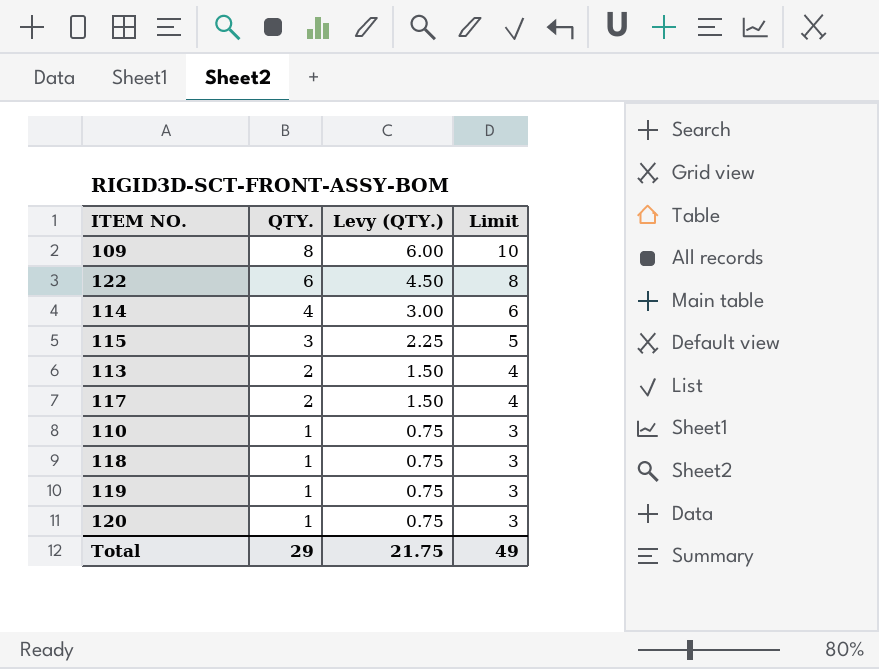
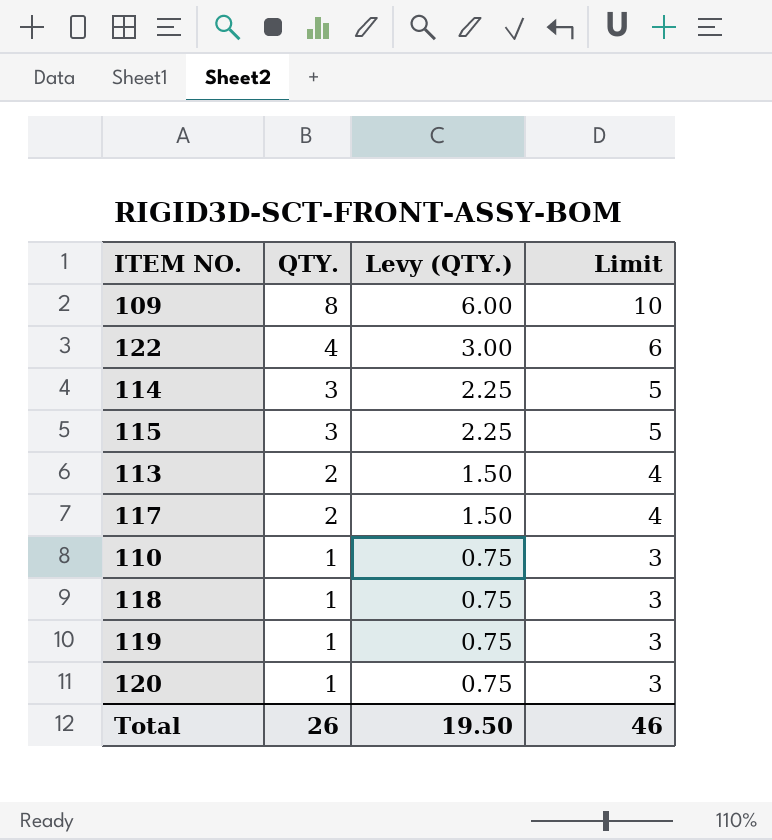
122 | QTY.: 6 -> 4
122 | Levy (QTY.): 4.50 -> 3.00
122 | Limit: 8 -> 6
114 | QTY.: 4 -> 3
114 | Levy (QTY.): 3.00 -> 2.25
114 | Limit: 6 -> 5
Total | QTY.: 29 -> 26
Total | Levy (QTY.): 21.75 -> 19.50
Total | Limit: 49 -> 46

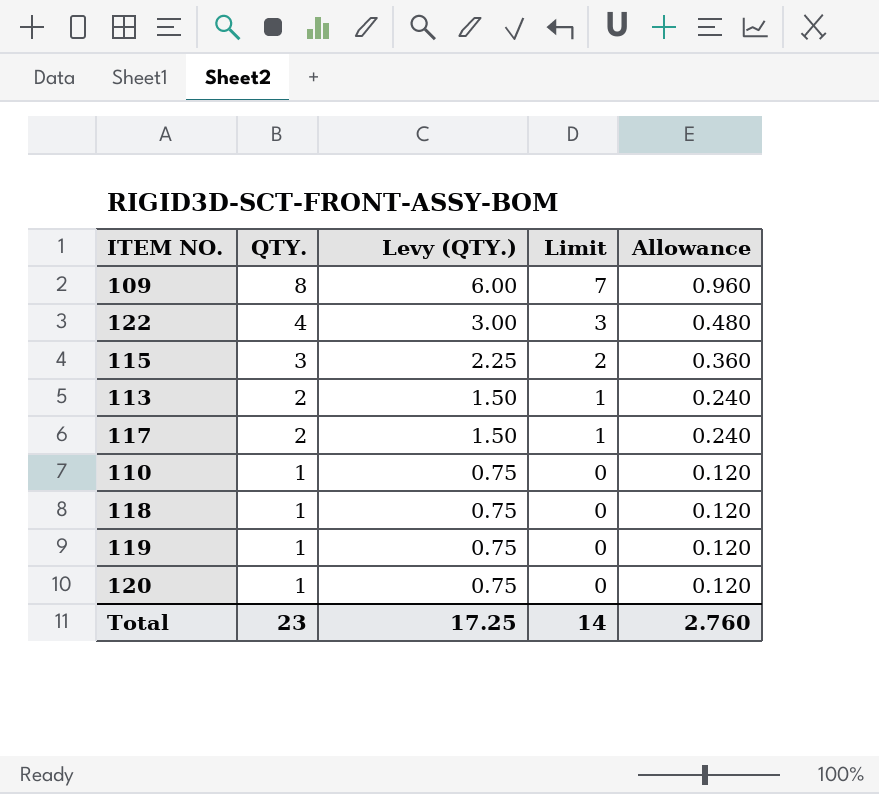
column Limit | formula: [QTY.] + 2 -> [QTY.] - 1
column Allowance | formula: none -> [QTY.] * 0.12
row 114: 3 | 2.25 | 5 -> none
Total | QTY.: 26 -> 23
Total | Levy (QTY.): 19.50 -> 17.25
Total | Limit: 46 -> 14

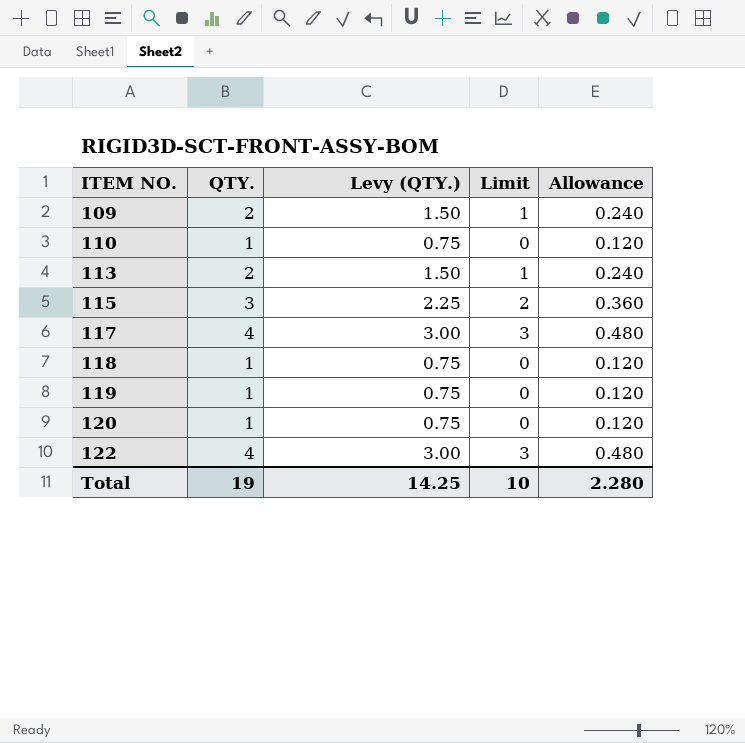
row order: QTY. descending -> ITEM NO. ascending
109 | QTY.: 8 -> 2
109 | Levy (QTY.): 6.00 -> 1.50
109 | Limit: 7 -> 1
109 | Allowance: 0.960 -> 0.240
117 | QTY.: 2 -> 4
117 | Levy (QTY.): 1.50 -> 3.00
117 | Limit: 1 -> 3
117 | Allowance: 0.240 -> 0.480
Total | QTY.: 23 -> 19
Total | Levy (QTY.): 17.25 -> 14.25
Total | Limit: 14 -> 10
Total | Allowance: 2.760 -> 2.280

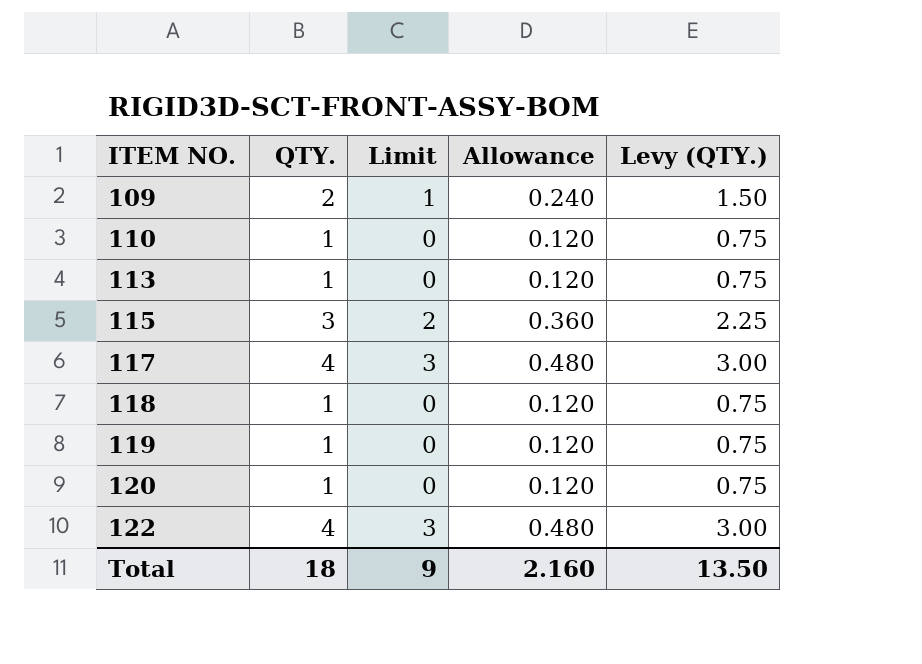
column Levy (QTY.) | position: 3 -> 5
113 | QTY.: 2 -> 1
113 | Limit: 1 -> 0
113 | Allowance: 0.240 -> 0.120
113 | Levy (QTY.): 1.50 -> 0.75
Total | QTY.: 19 -> 18
Total | Limit: 10 -> 9
Total | Allowance: 2.280 -> 2.160
Total | Levy (QTY.): 14.25 -> 13.50

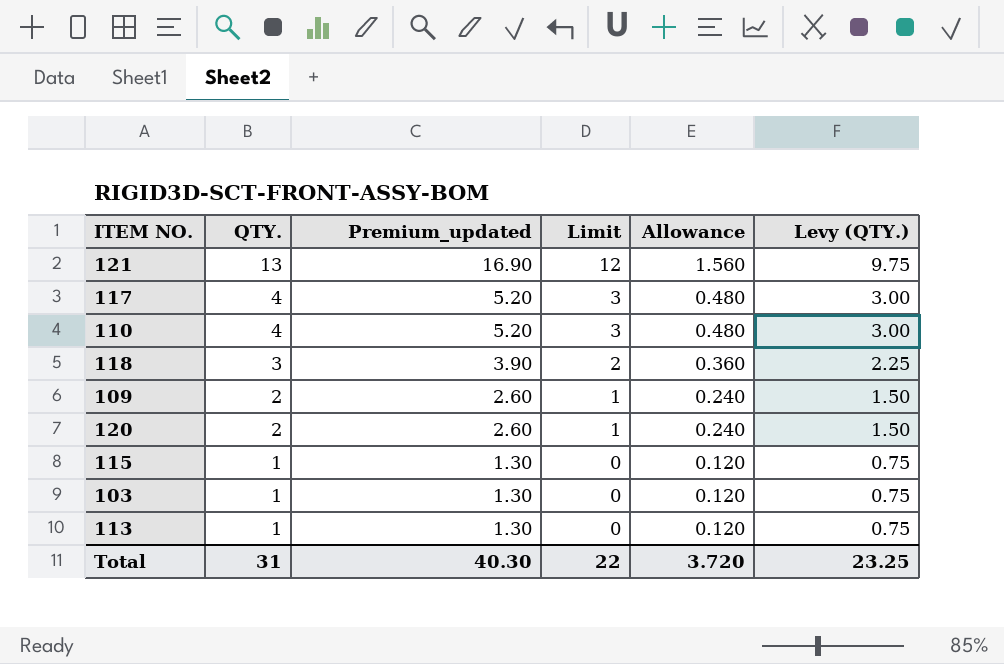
row order: ITEM NO. ascending -> QTY. descending
column Premium_updated | formula: none -> [QTY.] * 1.3
row 119: 1 | 0 | 0.120 | 0.75 -> none
row 122: 4 | 3 | 0.480 | 3.00 -> none
row 121: none -> 13 | 16.90 | 12 | 1.560 | 9.75
110 | QTY.: 1 -> 4
110 | Limit: 0 -> 3
110 | Allowance: 0.120 -> 0.480
110 | Levy (QTY.): 0.75 -> 3.00
118 | QTY.: 1 -> 3
118 | Limit: 0 -> 2
118 | Allowance: 0.120 -> 0.360
118 | Levy (QTY.): 0.75 -> 2.25
120 | QTY.: 1 -> 2
120 | Limit: 0 -> 1
120 | Allowance: 0.120 -> 0.240
120 | Levy (QTY.): 0.75 -> 1.50
115 | QTY.: 3 -> 1
115 | Limit: 2 -> 0
115 | Allowance: 0.360 -> 0.120
115 | Levy (QTY.): 2.25 -> 0.75
row 103: none -> 1 | 1.30 | 0 | 0.120 | 0.75
Total | QTY.: 18 -> 31
Total | Limit: 9 -> 22
Total | Allowance: 2.160 -> 3.720
Total | Levy (QTY.): 13.50 -> 23.25

